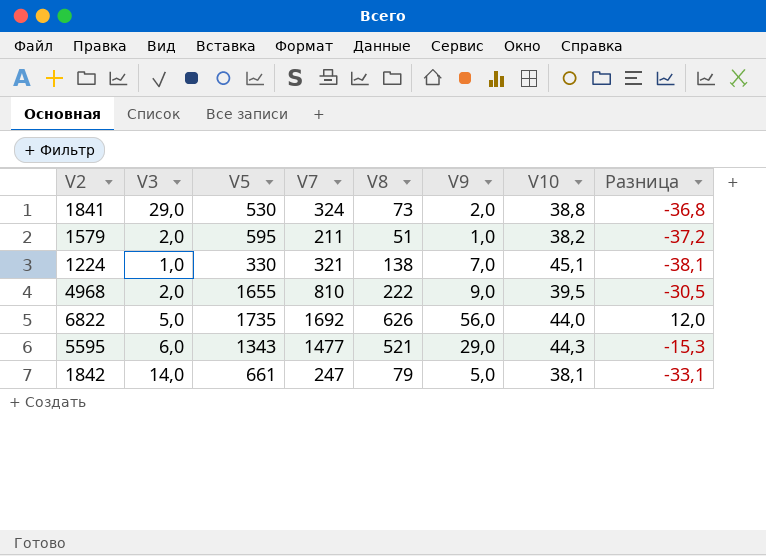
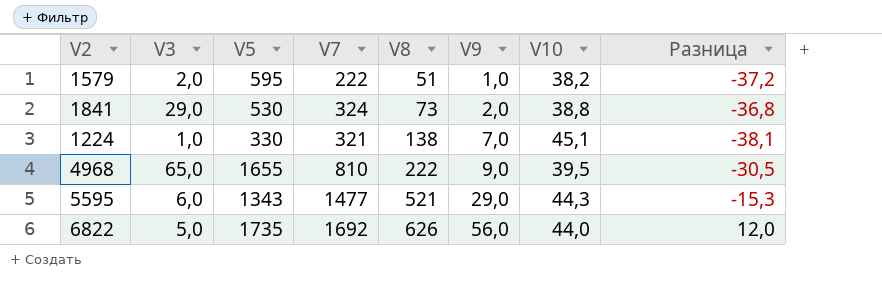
row order: none -> V8 ascending
row 1842: 14,0 | 661 | 247 | 79 | 5,0 | 38,1 | -33,1 -> none
1579 | V7: 211 -> 222
4968 | V3: 2,0 -> 65,0

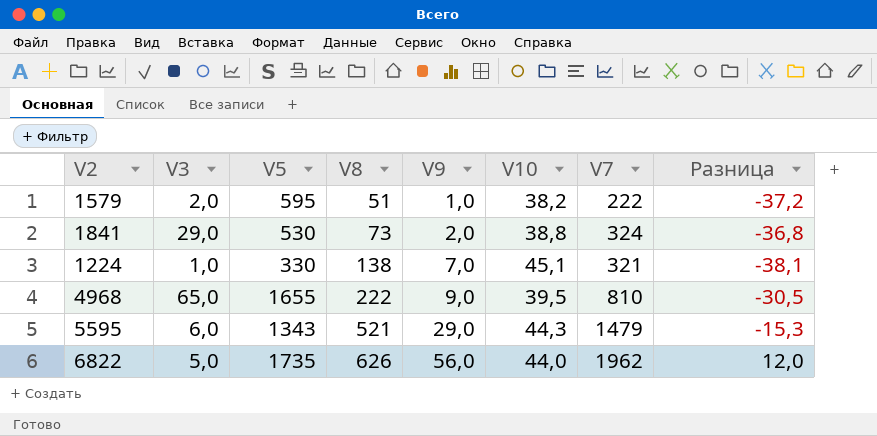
column V7 | position: 4 -> 7
5595 | V7: 1477 -> 1479
6822 | V7: 1692 -> 1962

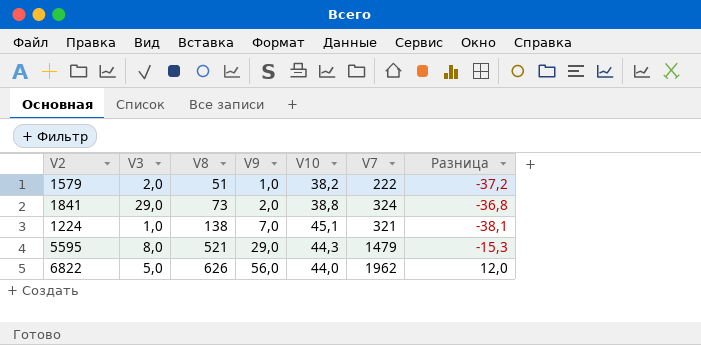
column V5 | position: 3 -> none
row 4968: 65,0 | 1655 | 222 | 9,0 | 39,5 | 810 | -30,5 -> none
5595 | V3: 6,0 -> 8,0

